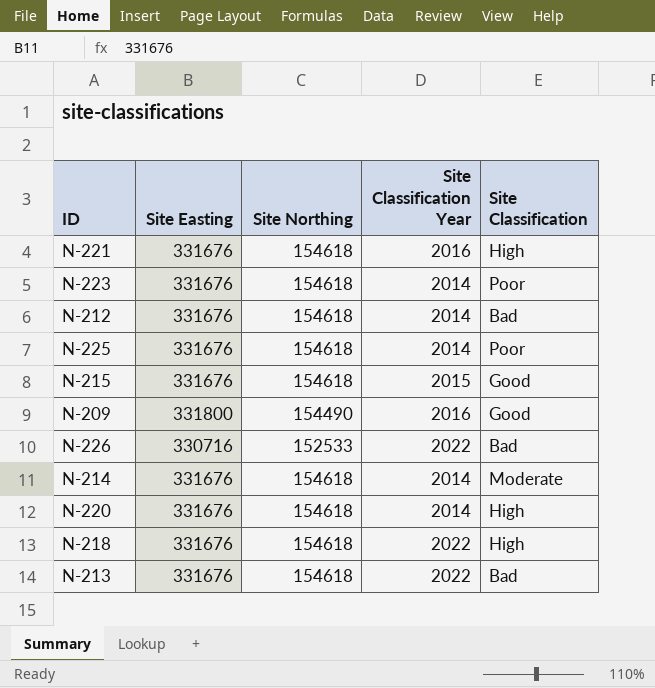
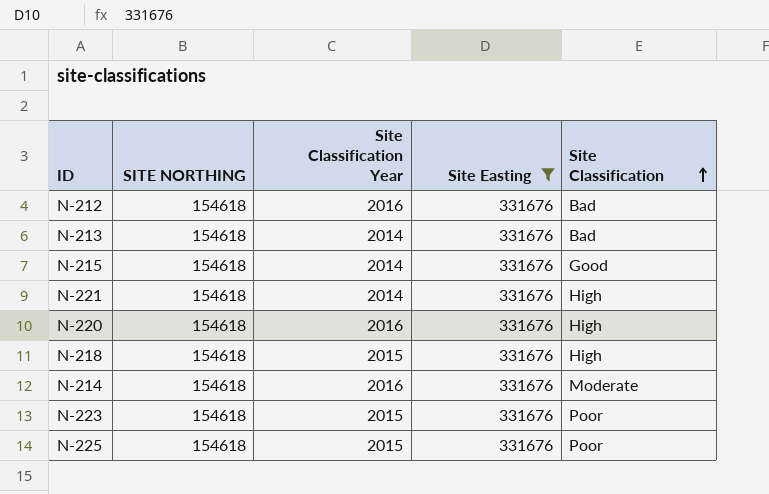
filter: none -> Site Easting = 331676
row order: none -> Site Classification ascending
column name: Site Northing -> SITE NORTHING
column Site Easting | position: 2 -> 4
N-212 | Site Classification Year: 2014 -> 2016
N-213 | Site Classification Year: 2022 -> 2014
N-215 | Site Classification Year: 2015 -> 2014
N-221 | Site Classification Year: 2016 -> 2014
N-220 | Site Classification Year: 2014 -> 2016
N-218 | Site Classification Year: 2022 -> 2015
N-214 | Site Classification Year: 2014 -> 2016
N-223 | Site Classification Year: 2014 -> 2015
N-225 | Site Classification Year: 2014 -> 2015

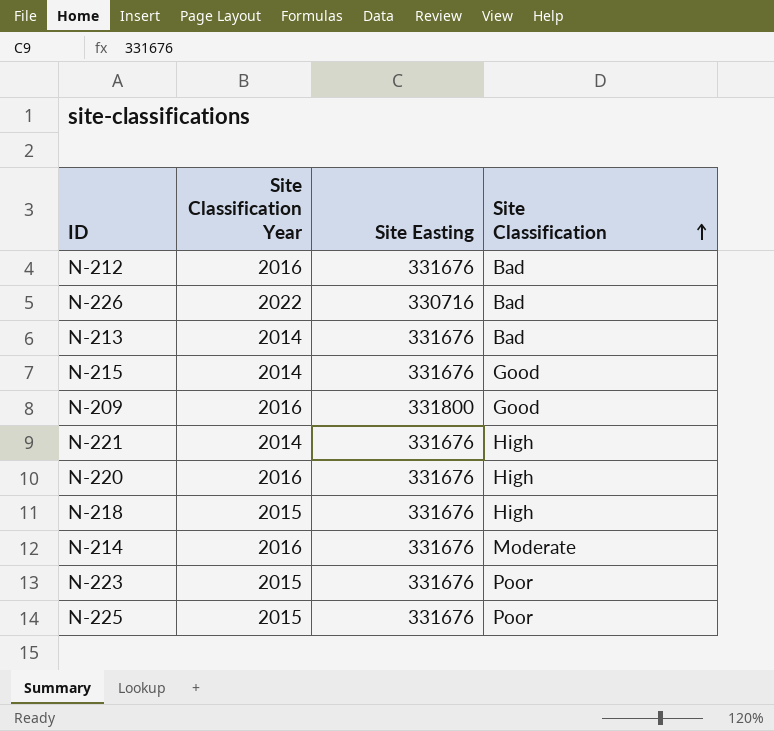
filter: Site Easting = 331676 -> none
column SITE NORTHING | position: 2 -> none

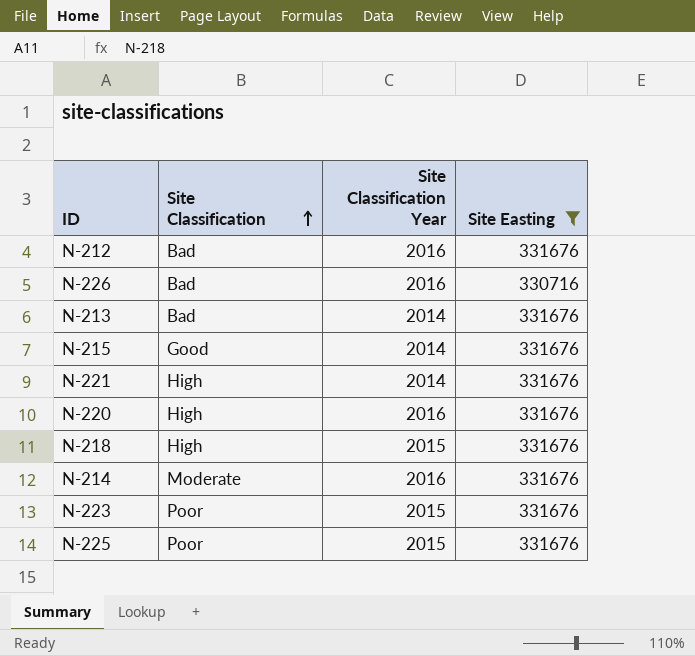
filter: none -> Site Easting != 331800
column Site Classification | position: 4 -> 2
N-226 | Site Classification Year: 2022 -> 2016

